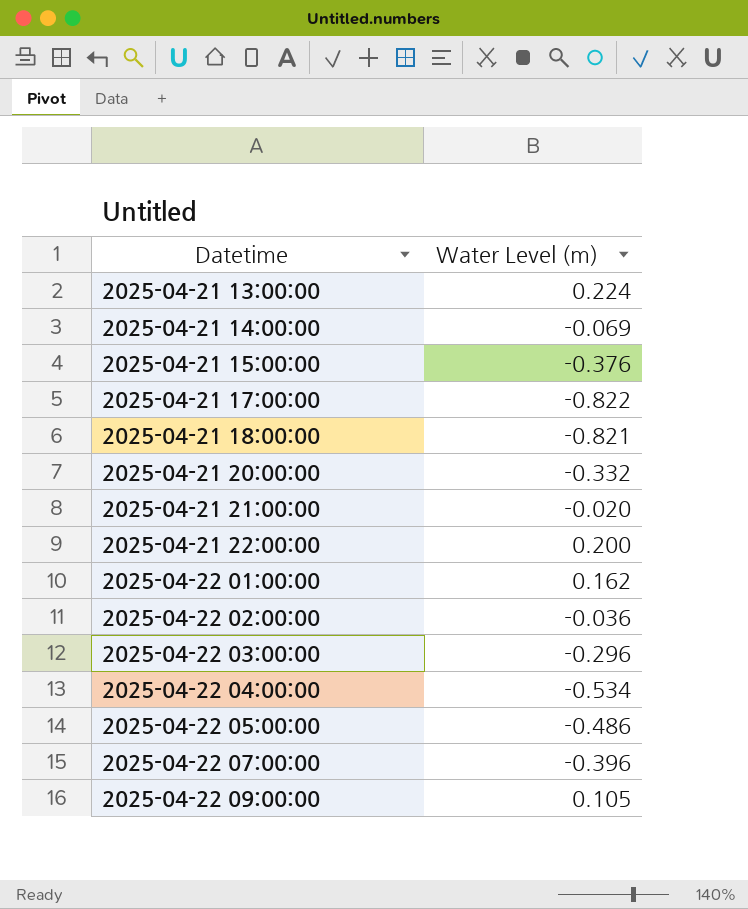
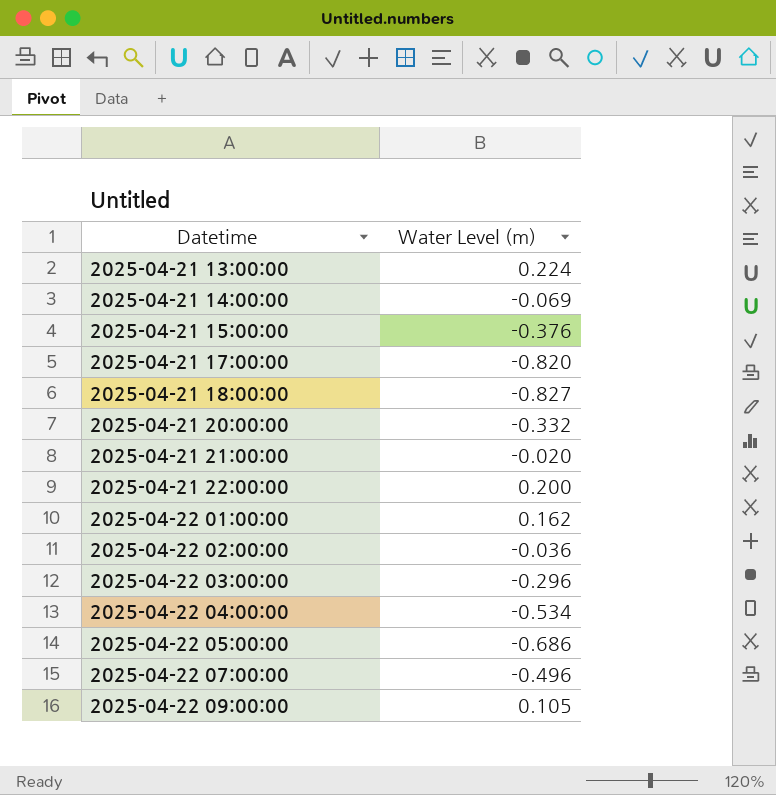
2025-04-21 17:00:00 | Water Level (m): -0.822 -> -0.820
2025-04-21 18:00:00 | Water Level (m): -0.821 -> -0.827
2025-04-22 05:00:00 | Water Level (m): -0.486 -> -0.686
2025-04-22 07:00:00 | Water Level (m): -0.396 -> -0.496

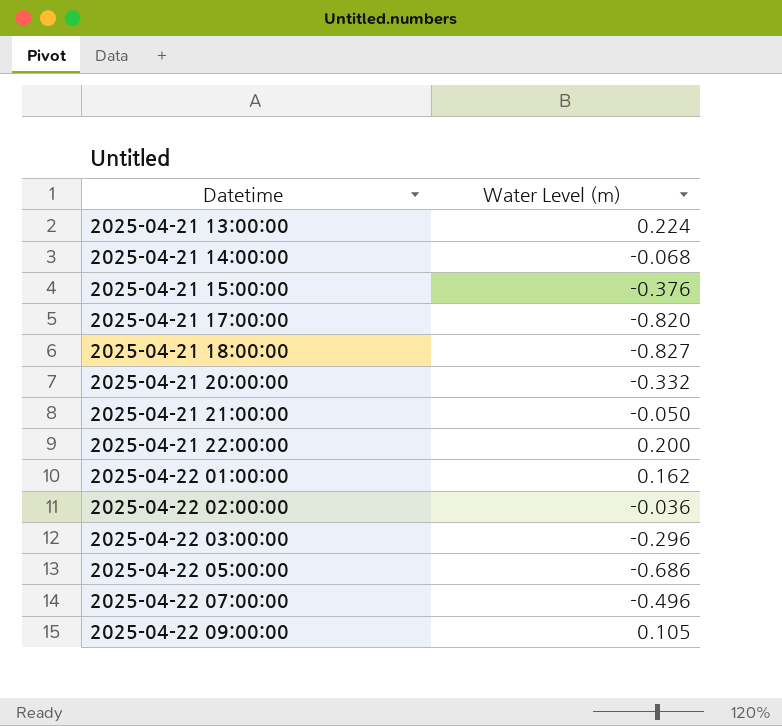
row 2025-04-22 04:00:00: -0.534 -> none
2025-04-21 14:00:00 | Water Level (m): -0.069 -> -0.068
2025-04-21 21:00:00 | Water Level (m): -0.020 -> -0.050

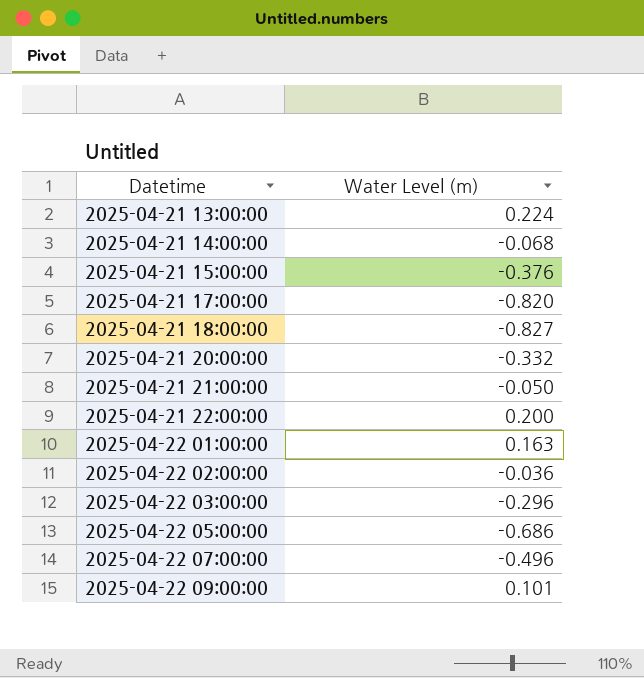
2025-04-22 01:00:00 | Water Level (m): 0.162 -> 0.163
2025-04-22 09:00:00 | Water Level (m): 0.105 -> 0.101

